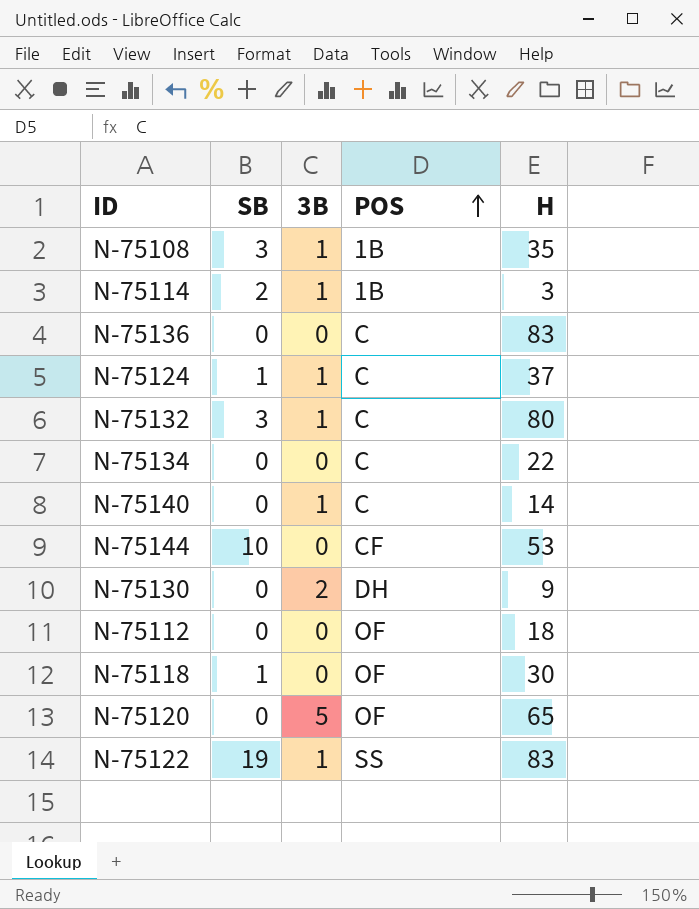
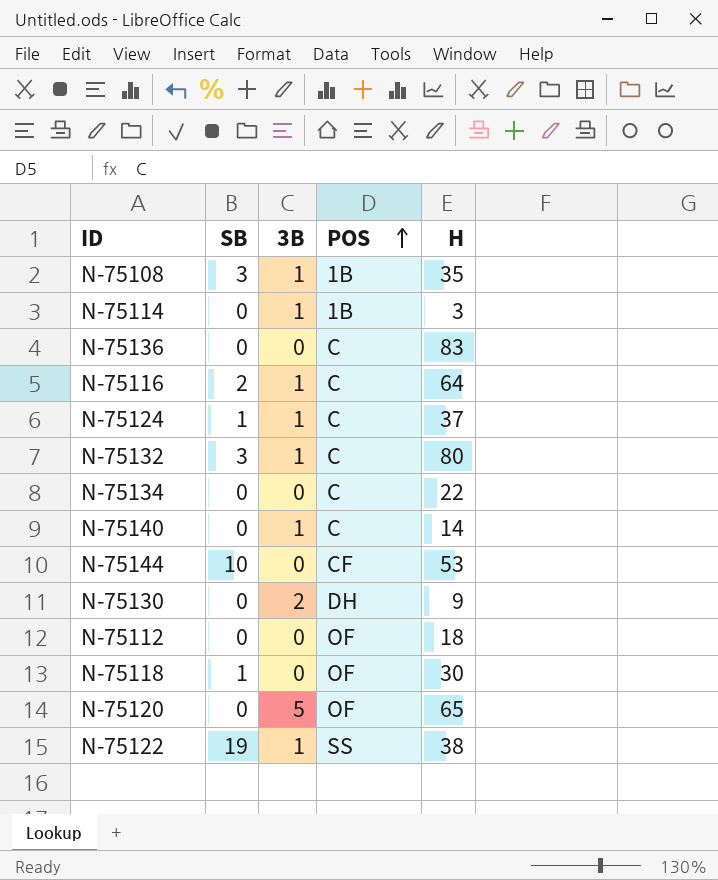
N-75114 | SB: 2 -> 0
row N-75116: none -> 2 | 1 | C | 64
N-75122 | H: 83 -> 38

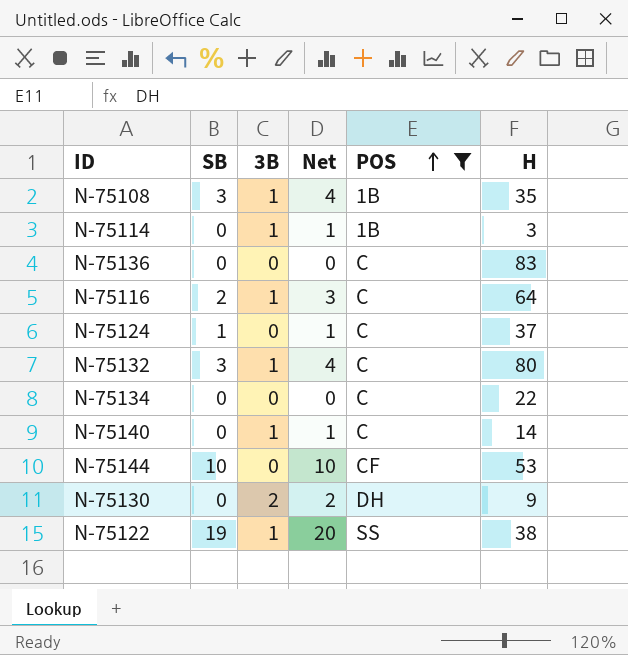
filter: none -> POS != OF
column Net | formula: none -> [SB] + [3B]
N-75124 | 3B: 1 -> 0

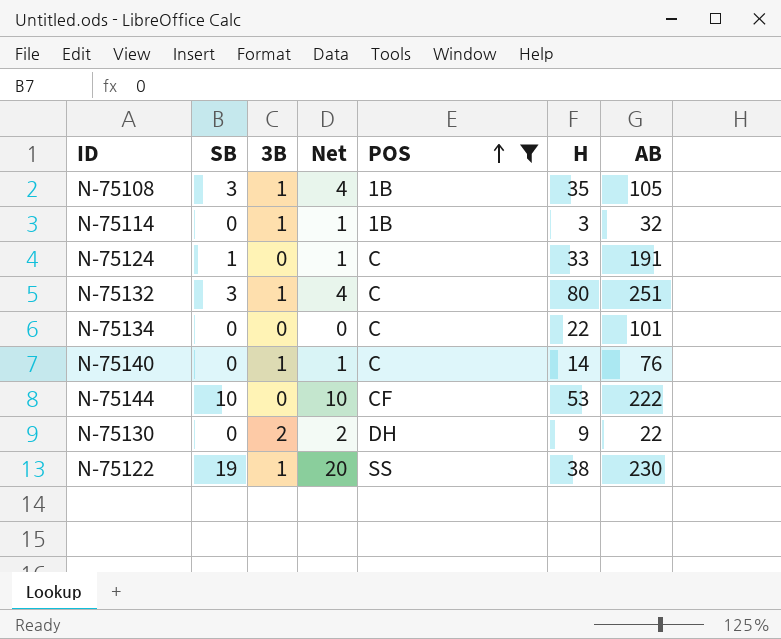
column AB | position: none -> 7
row N-75136: 0 | 0 | 0 | C | 83 -> none
row N-75116: 2 | 1 | 3 | C | 64 -> none
N-75124 | H: 37 -> 33

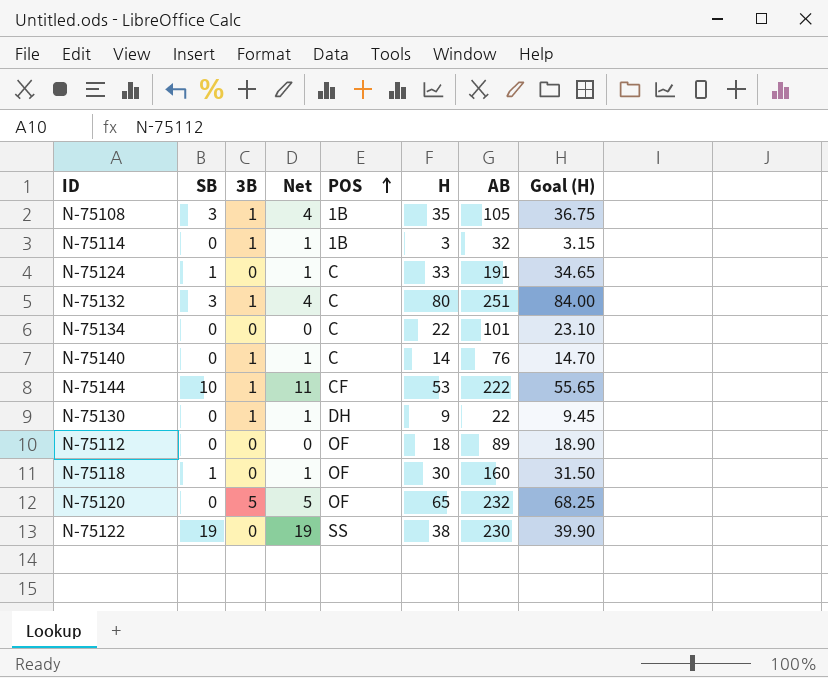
filter: POS != OF -> none
column Goal (H) | formula: none -> [H] * 1.05
N-75144 | 3B: 0 -> 1
N-75144 | Net: 10 -> 11
N-75130 | 3B: 2 -> 1
N-75130 | Net: 2 -> 1
N-75122 | 3B: 1 -> 0
N-75122 | Net: 20 -> 19

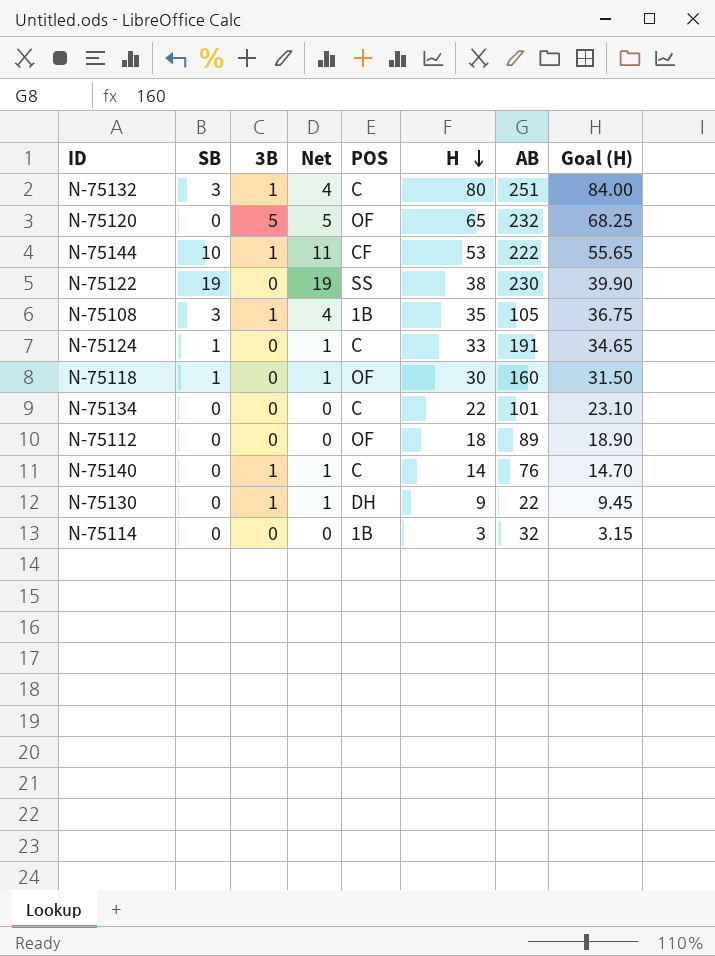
row order: POS ascending -> H descending
N-75114 | 3B: 1 -> 0
N-75114 | Net: 1 -> 0

